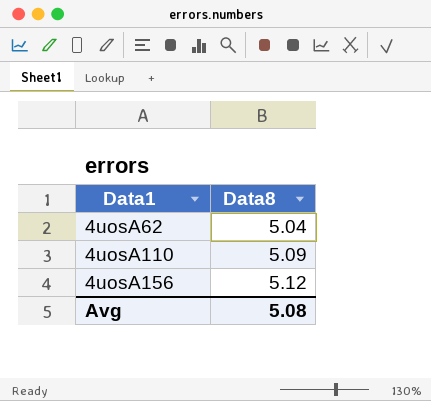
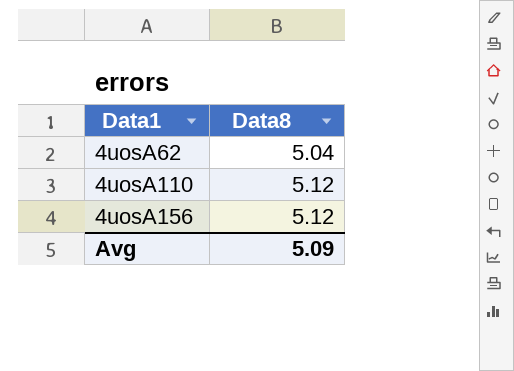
4uosA110 | Data8: 5.09 -> 5.12
Avg | Data8: 5.08 -> 5.09

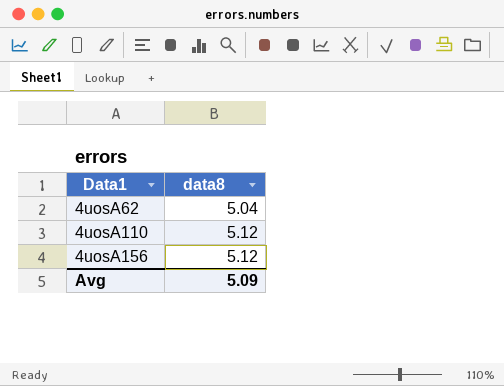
column name: Data8 -> data8

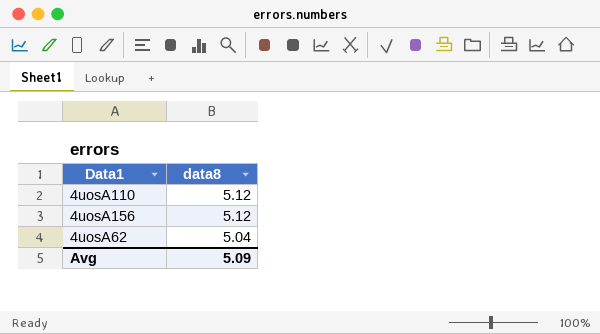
row order: Data1 ascending -> data8 descending

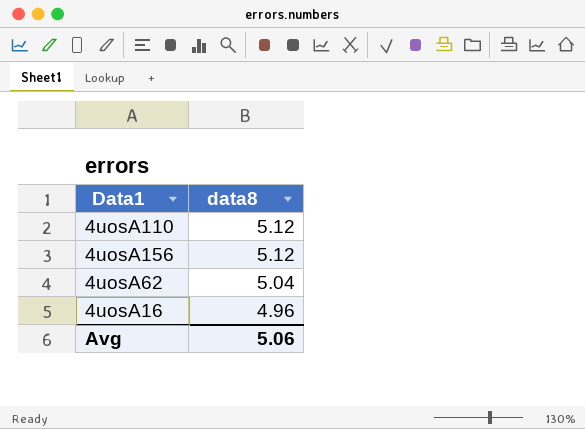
row 4uosA16: none -> 4.96
Avg | data8: 5.09 -> 5.06

